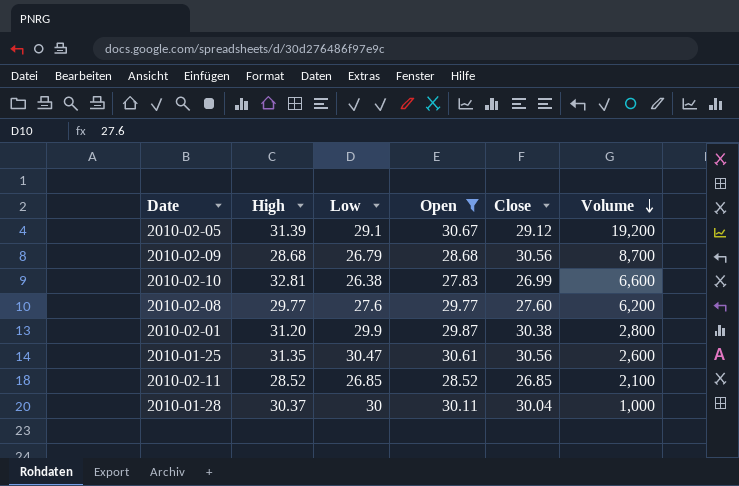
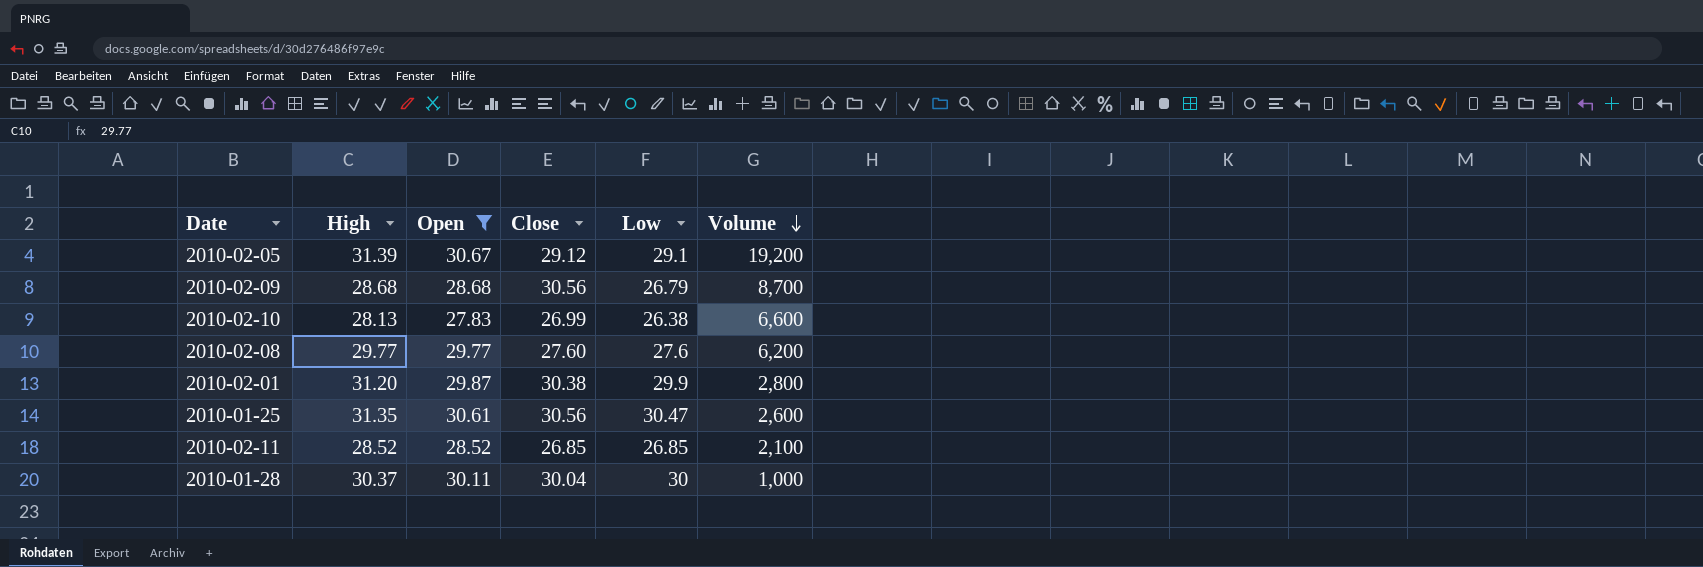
column Low | position: 3 -> 5
2010-02-10 | High: 32.81 -> 28.13

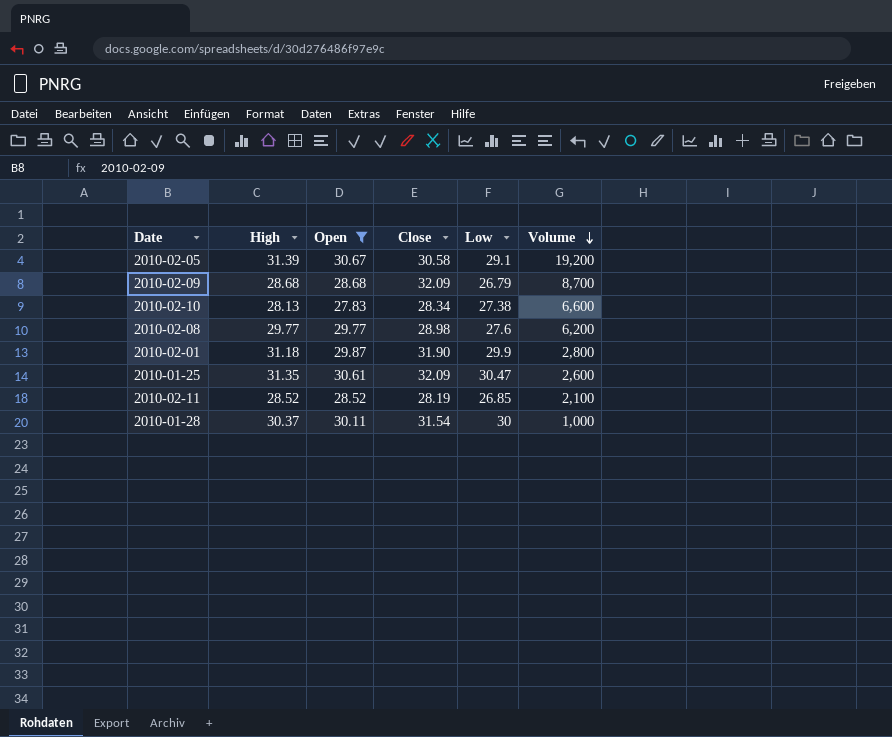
2010-02-05 | Close: 29.12 -> 30.58
2010-02-09 | Close: 30.56 -> 32.09
2010-02-10 | Close: 26.99 -> 28.34
2010-02-10 | Low: 26.38 -> 27.38
2010-02-08 | Close: 27.60 -> 28.98
2010-02-01 | High: 31.20 -> 31.18
2010-02-01 | Close: 30.38 -> 31.90
2010-01-25 | Close: 30.56 -> 32.09
2010-02-11 | Close: 26.85 -> 28.19
2010-01-28 | Close: 30.04 -> 31.54

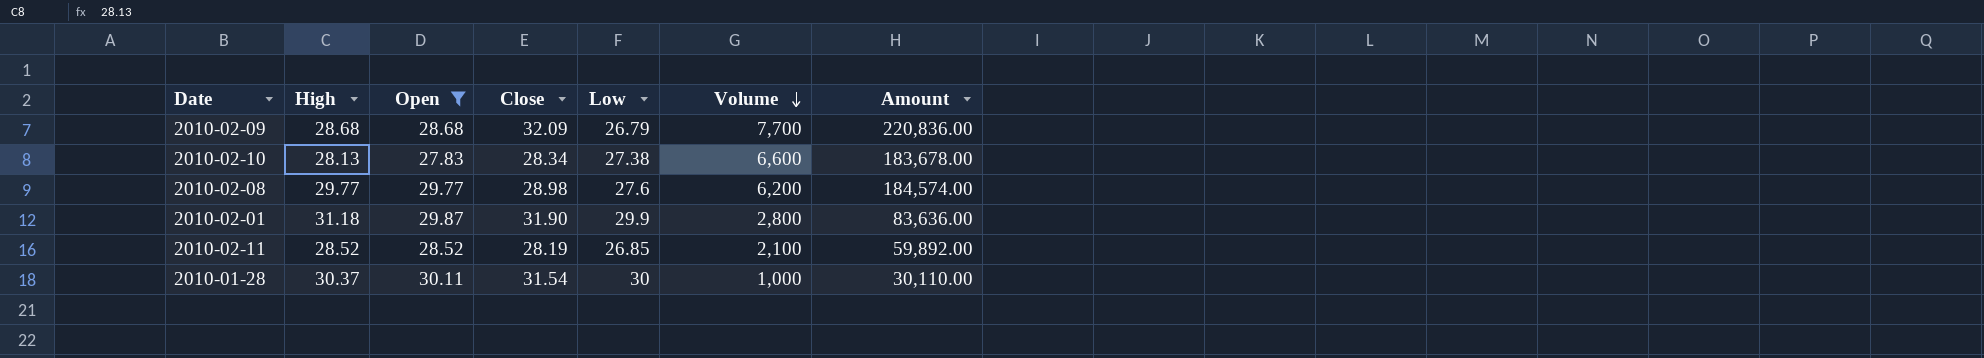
column Amount | formula: none -> [Open] * [Volume]
row 2010-02-05: 31.39 | 30.67 | 30.58 | 29.1 | 19,200 -> none
row 2010-01-25: 31.35 | 30.61 | 32.09 | 30.47 | 2,600 -> none
2010-02-09 | Volume: 8,700 -> 7,700

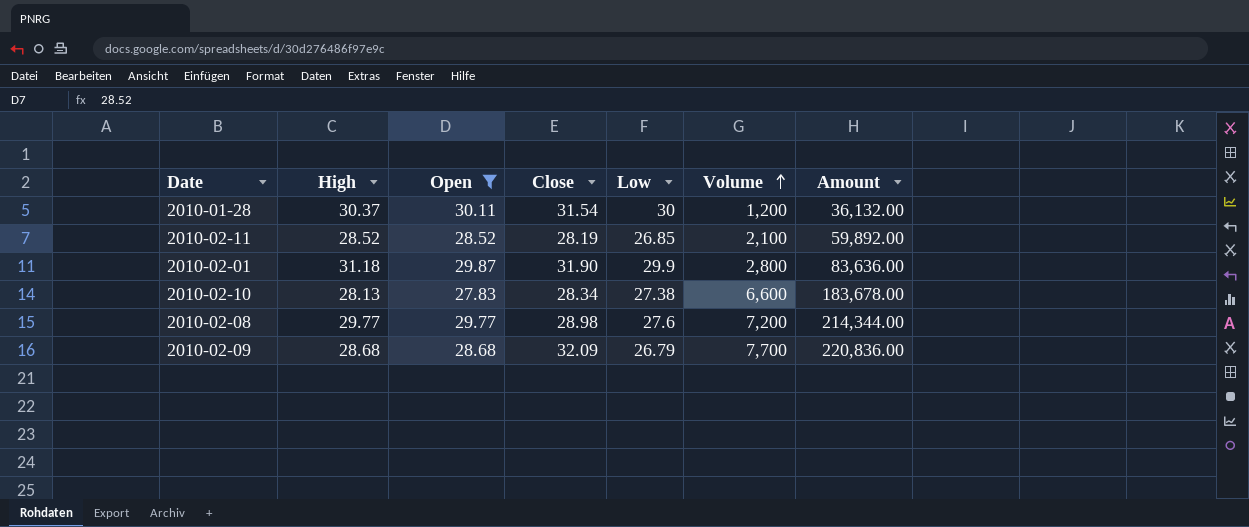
row order: Volume descending -> Volume ascending
2010-01-28 | Volume: 1,000 -> 1,200
2010-01-28 | Amount: 30,110.00 -> 36,132.00
2010-02-08 | Volume: 6,200 -> 7,200
2010-02-08 | Amount: 184,574.00 -> 214,344.00

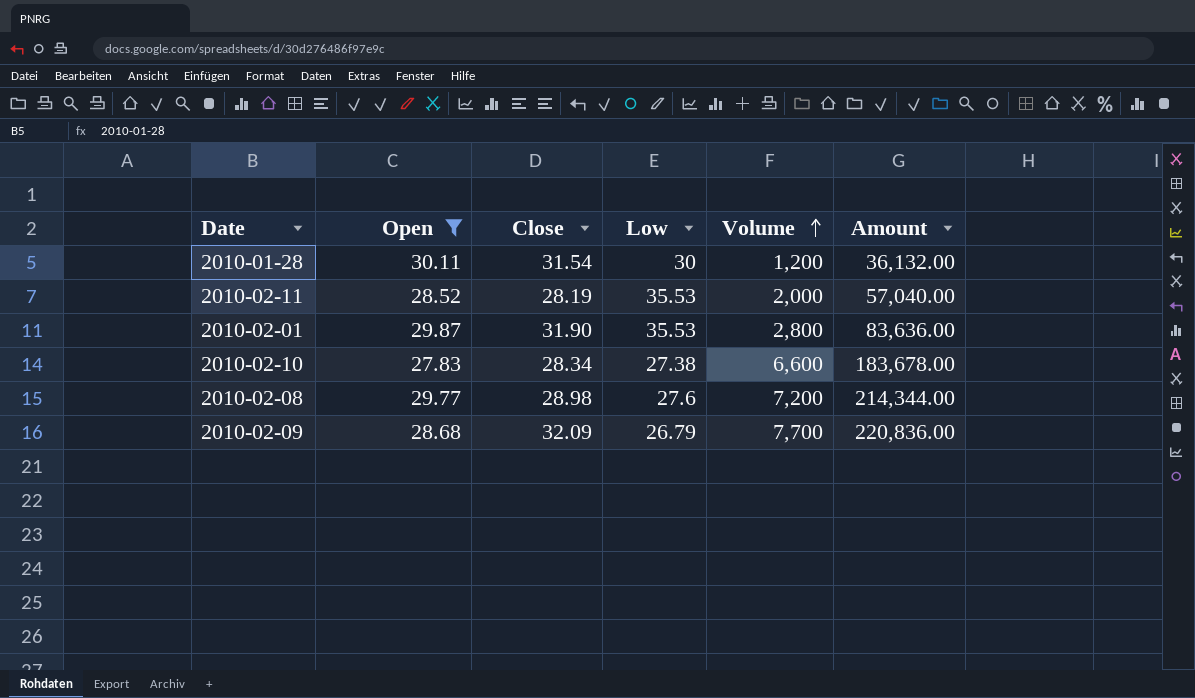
column High | position: 2 -> none
2010-02-11 | Low: 26.85 -> 35.53
2010-02-11 | Volume: 2,100 -> 2,000
2010-02-11 | Amount: 59,892.00 -> 57,040.00
2010-02-01 | Low: 29.9 -> 35.53

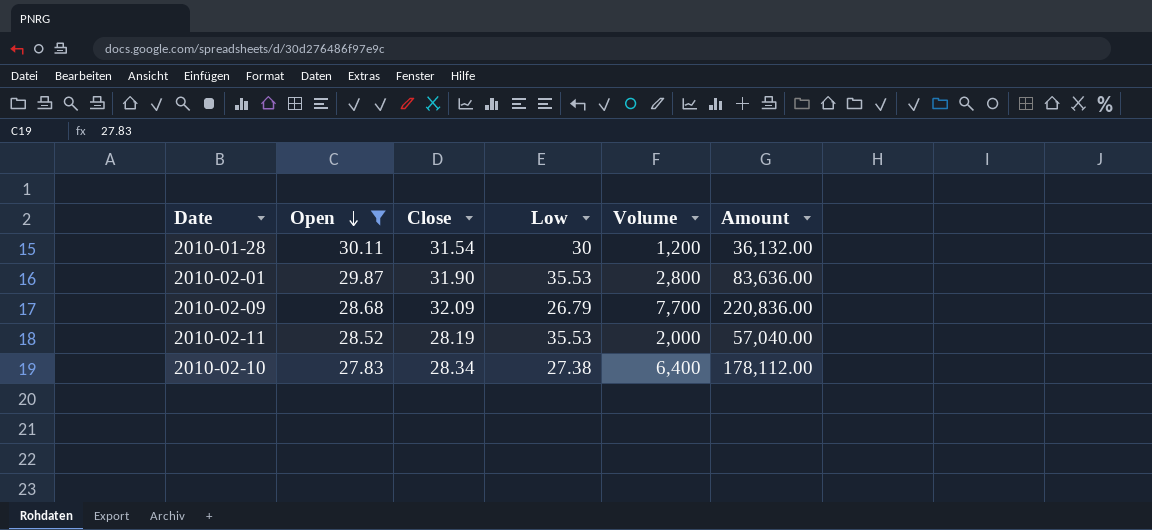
row order: Volume ascending -> Open descending
row 2010-02-08: 29.77 | 28.98 | 27.6 | 7,200 | 214,344.00 -> none
2010-02-10 | Volume: 6,600 -> 6,400
2010-02-10 | Amount: 183,678.00 -> 178,112.00

